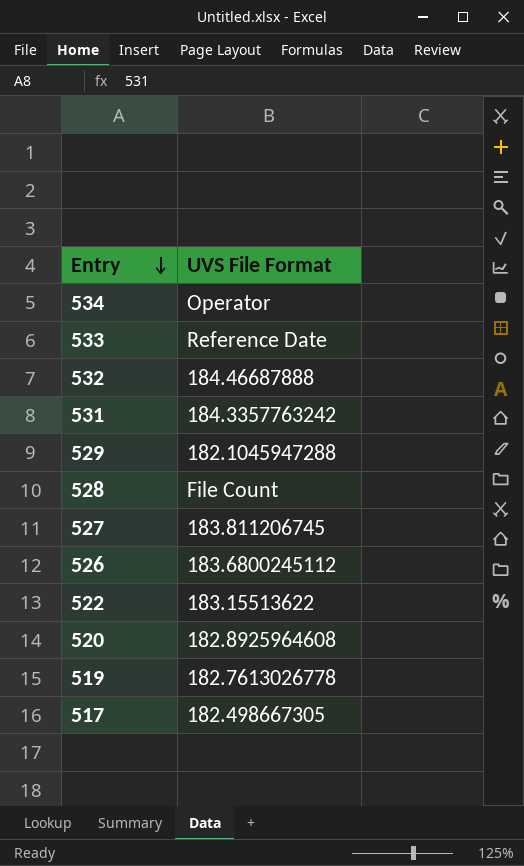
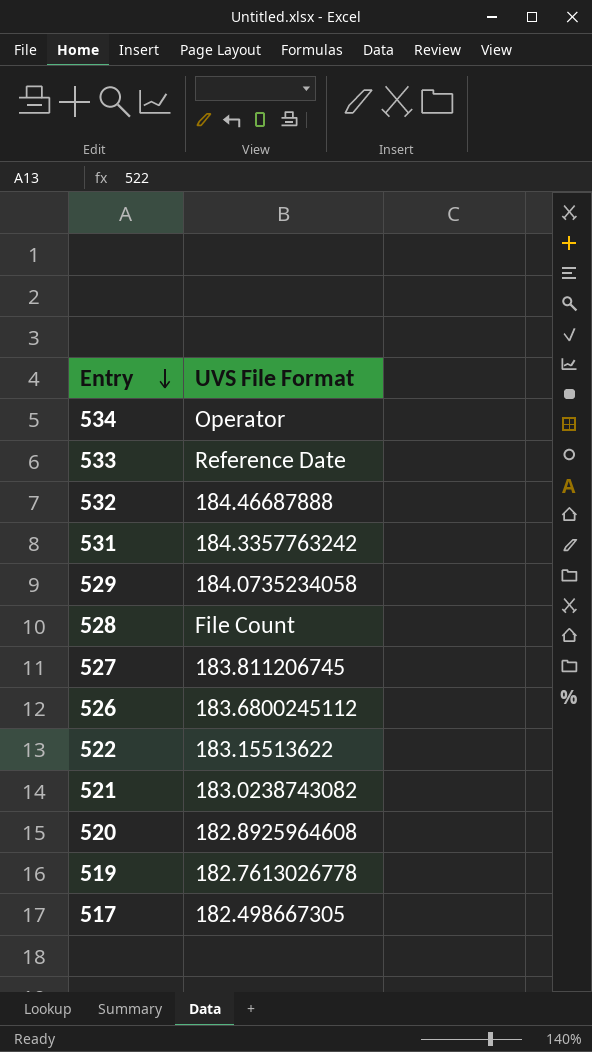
529 | UVS File Format: 182.1045947288 -> 184.0735234058
row 521: none -> 183.0238743082

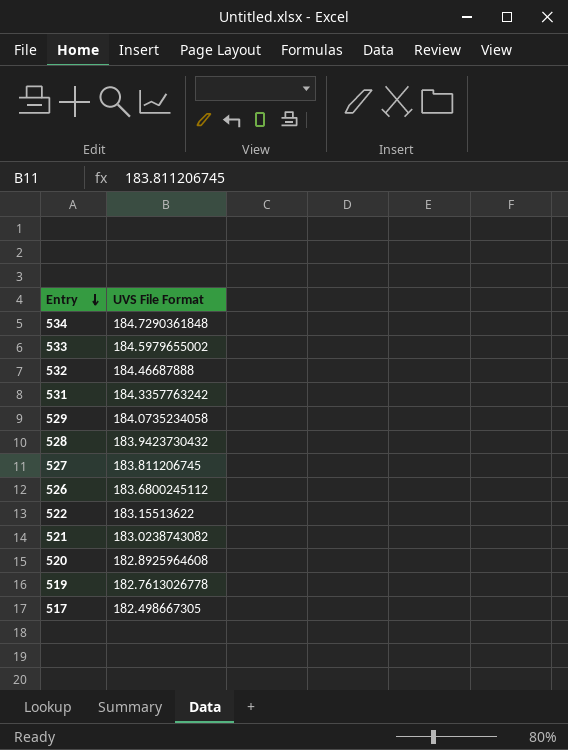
534 | UVS File Format: Operator -> 184.7290361848
533 | UVS File Format: Reference Date -> 184.5979655002
528 | UVS File Format: File Count -> 183.9423730432

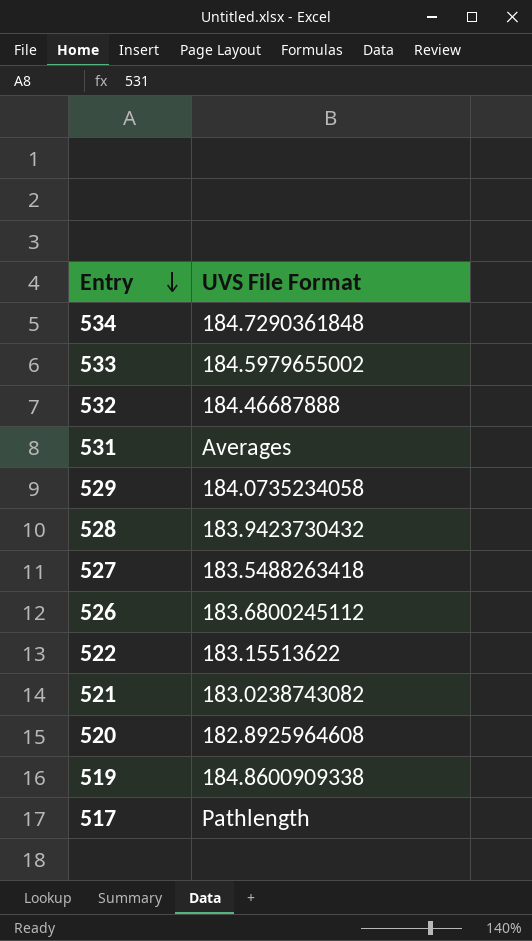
531 | UVS File Format: 184.3357763242 -> Averages
527 | UVS File Format: 183.811206745 -> 183.5488263418
519 | UVS File Format: 182.7613026778 -> 184.8600909338
517 | UVS File Format: 182.498667305 -> Pathlength

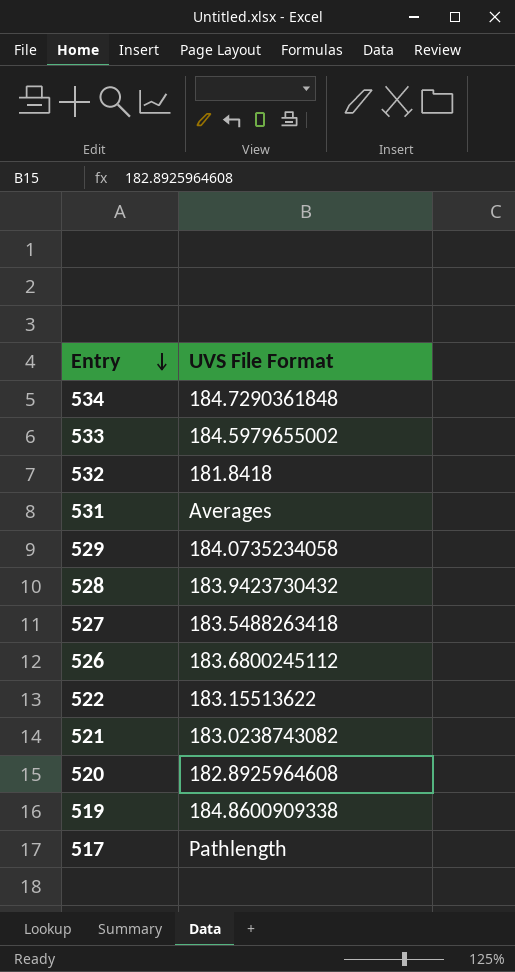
532 | UVS File Format: 184.46687888 -> 181.8418

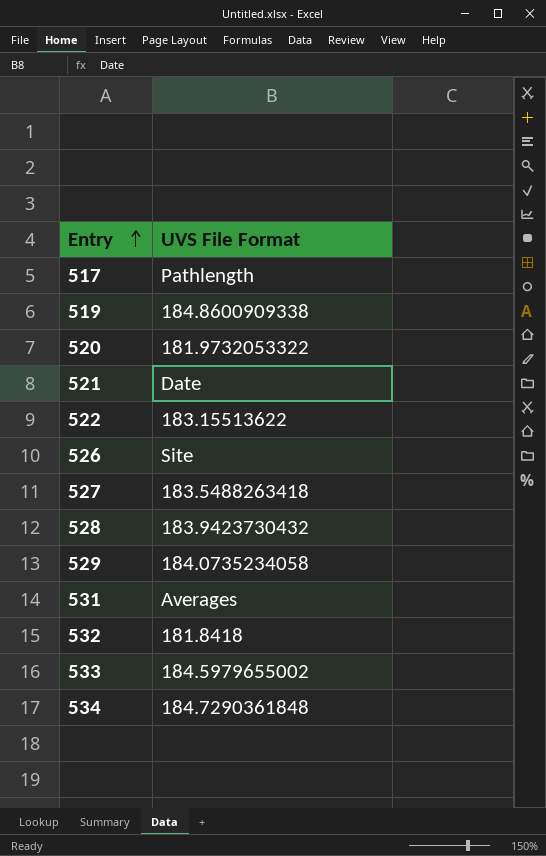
row order: Entry descending -> Entry ascending
520 | UVS File Format: 182.8925964608 -> 181.9732053322
521 | UVS File Format: 183.0238743082 -> Date
526 | UVS File Format: 183.6800245112 -> Site

